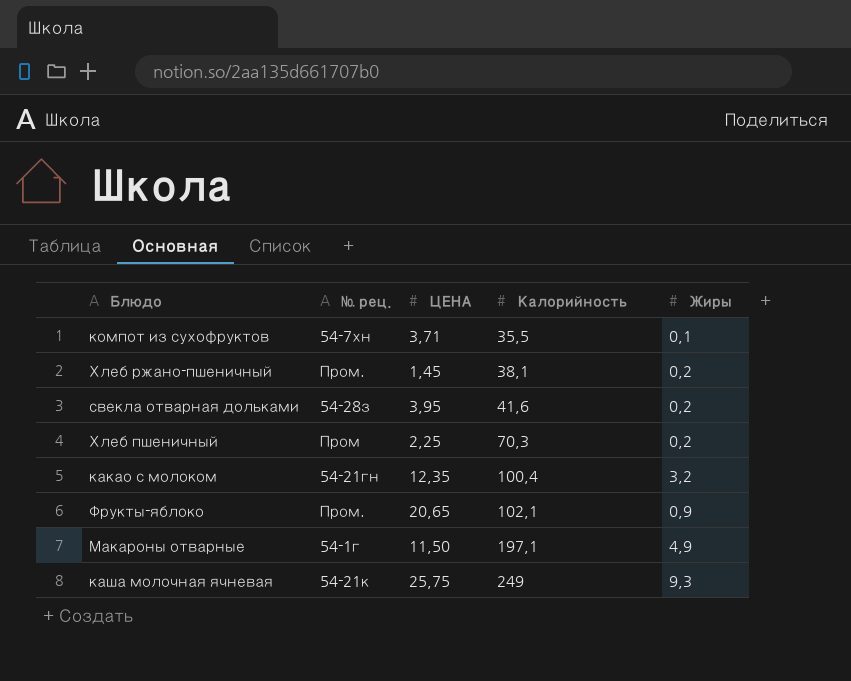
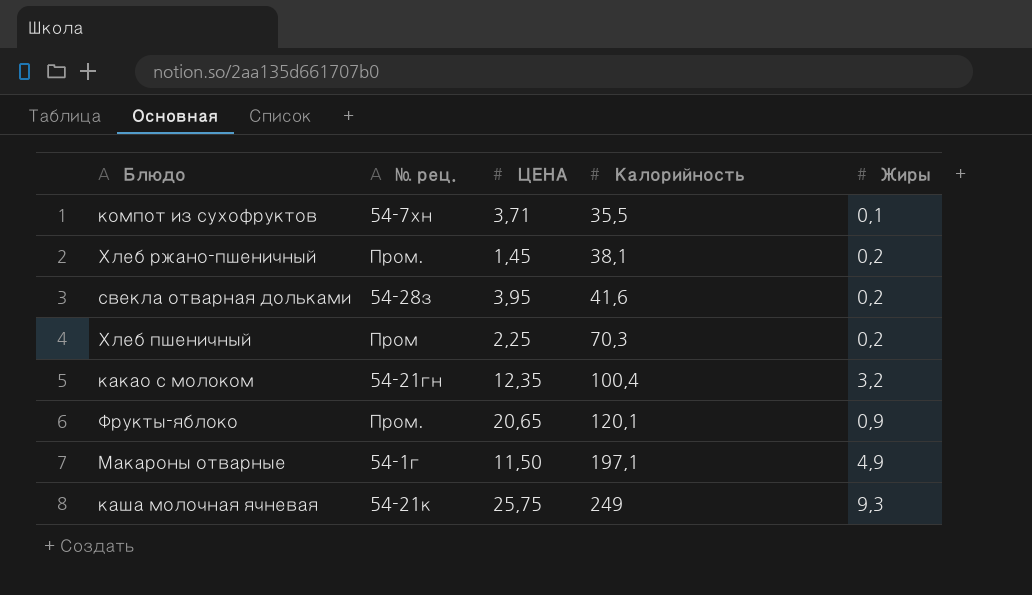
Фрукты-яблоко | Калорийность: 102,1 -> 120,1

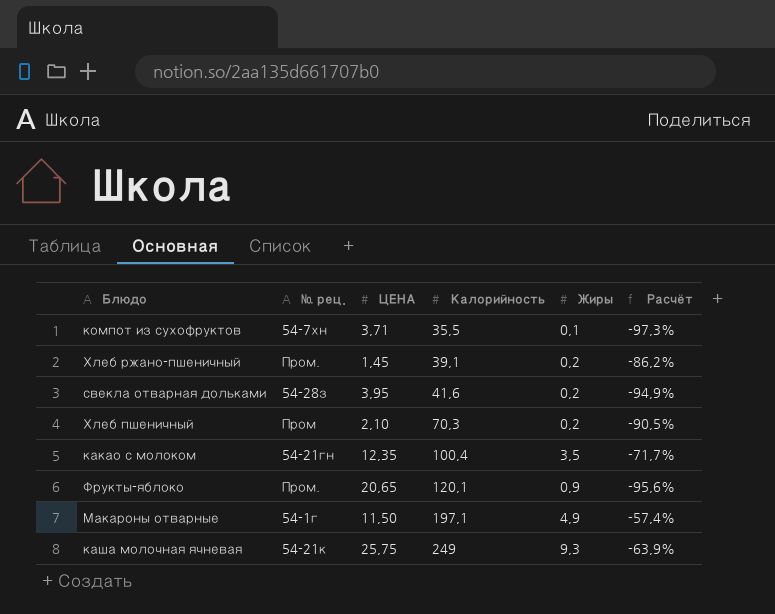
column Расчёт | formula: none -> ([Жиры] - [ЦЕНА]) / [ЦЕНА]
Хлеб ржано-пшеничный | Калорийность: 38,1 -> 39,1
Хлеб пшеничный | ЦЕНА: 2,25 -> 2,10
какао с молоком | Жиры: 3,2 -> 3,5

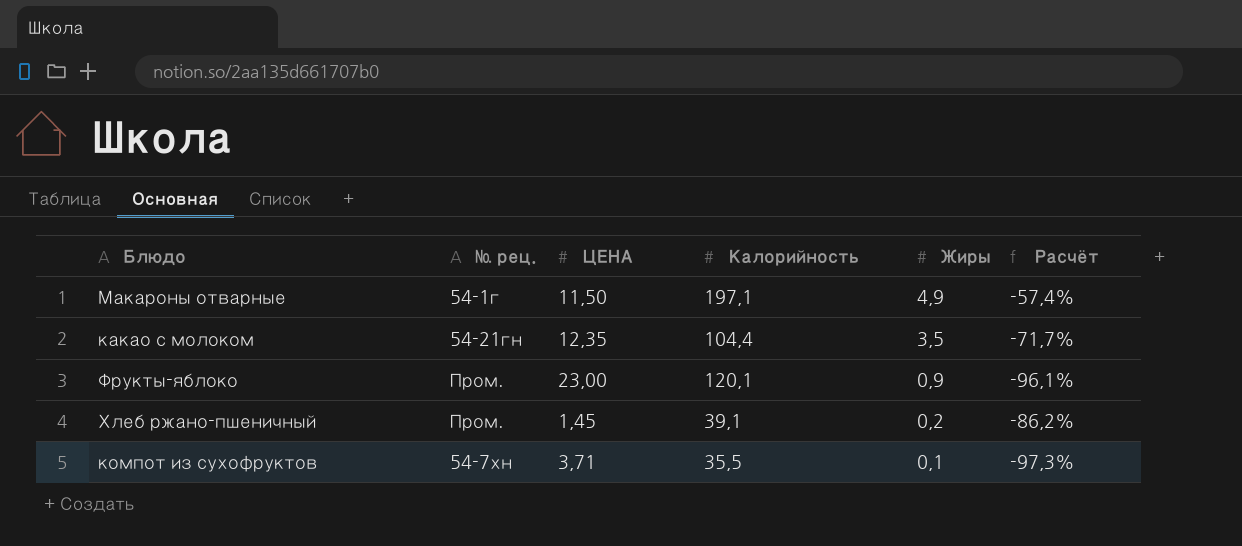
row order: Калорийность ascending -> Жиры descending
row свекла отварная дольками: 54-28з | 3,95 | 41,6 | 0,2 | -94,9% -> none
row Хлеб пшеничный: Пром | 2,10 | 70,3 | 0,2 | -90,5% -> none
row каша молочная ячневая: 54-21к | 25,75 | 249 | 9,3 | -63,9% -> none
какао с молоком | Калорийность: 100,4 -> 104,4
Фрукты-яблоко | ЦЕНА: 20,65 -> 23,00
Фрукты-яблоко | Расчёт: -95,6% -> -96,1%

